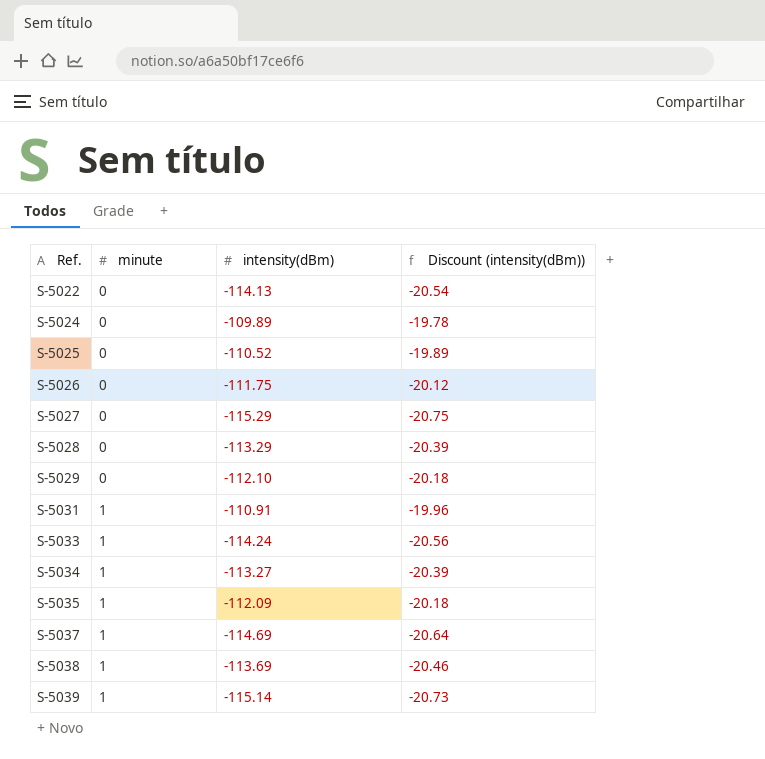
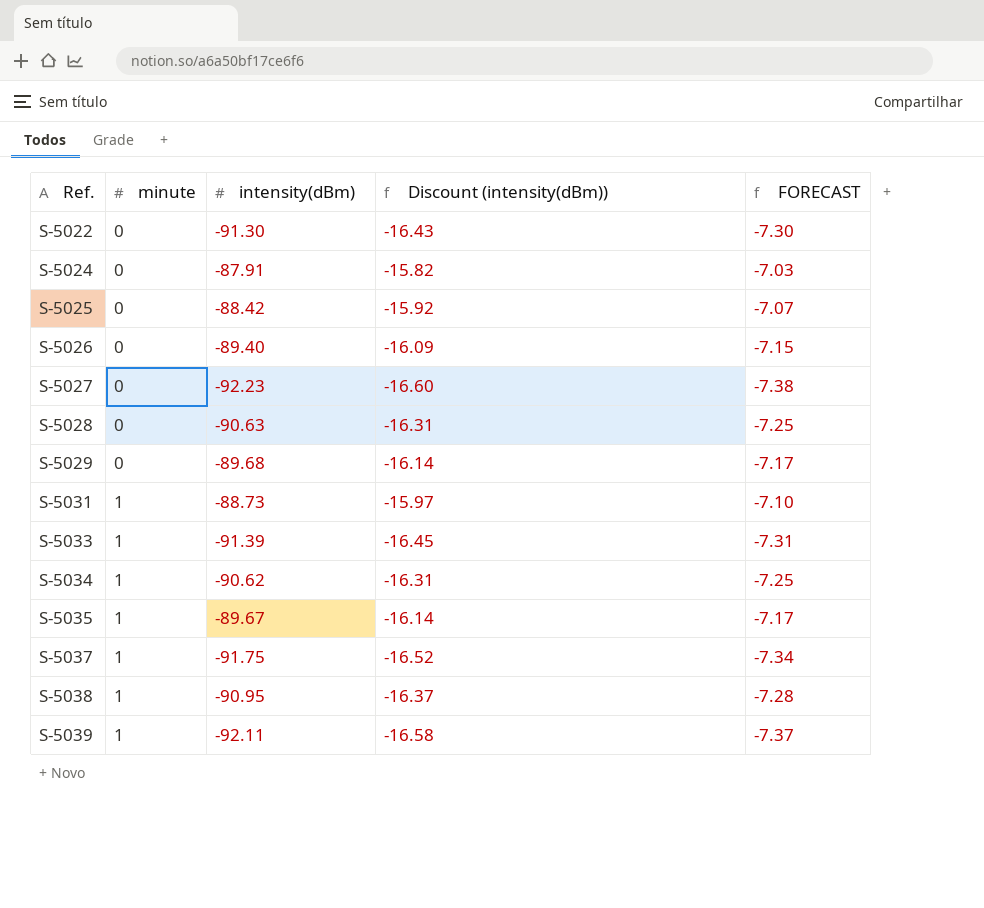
column FORECAST | formula: none -> [intensity(dBm)] * 0.08
S-5022 | intensity(dBm): -114.13 -> -91.30
S-5022 | Discount (intensity(dBm)): -20.54 -> -16.43
S-5024 | intensity(dBm): -109.89 -> -87.91
S-5024 | Discount (intensity(dBm)): -19.78 -> -15.82
S-5025 | intensity(dBm): -110.52 -> -88.42
S-5025 | Discount (intensity(dBm)): -19.89 -> -15.92
S-5026 | intensity(dBm): -111.75 -> -89.40
S-5026 | Discount (intensity(dBm)): -20.12 -> -16.09
S-5027 | intensity(dBm): -115.29 -> -92.23
S-5027 | Discount (intensity(dBm)): -20.75 -> -16.60
S-5028 | intensity(dBm): -113.29 -> -90.63
S-5028 | Discount (intensity(dBm)): -20.39 -> -16.31
S-5029 | intensity(dBm): -112.10 -> -89.68
S-5029 | Discount (intensity(dBm)): -20.18 -> -16.14
S-5031 | intensity(dBm): -110.91 -> -88.73
S-5031 | Discount (intensity(dBm)): -19.96 -> -15.97
S-5033 | intensity(dBm): -114.24 -> -91.39
S-5033 | Discount (intensity(dBm)): -20.56 -> -16.45
S-5034 | intensity(dBm): -113.27 -> -90.62
S-5034 | Discount (intensity(dBm)): -20.39 -> -16.31
S-5035 | intensity(dBm): -112.09 -> -89.67
S-5035 | Discount (intensity(dBm)): -20.18 -> -16.14
S-5037 | intensity(dBm): -114.69 -> -91.75
S-5037 | Discount (intensity(dBm)): -20.64 -> -16.52
S-5038 | intensity(dBm): -113.69 -> -90.95
S-5038 | Discount (intensity(dBm)): -20.46 -> -16.37
S-5039 | intensity(dBm): -115.14 -> -92.11
S-5039 | Discount (intensity(dBm)): -20.73 -> -16.58

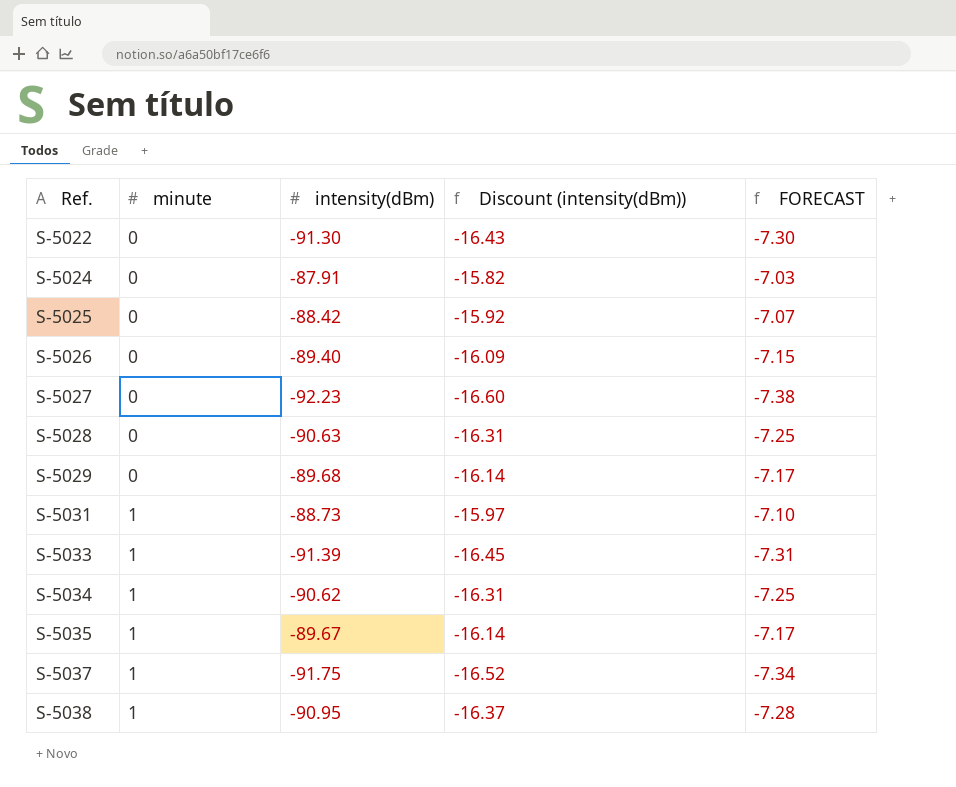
row S-5039: 1 | -92.11 | -16.58 | -7.37 -> none

